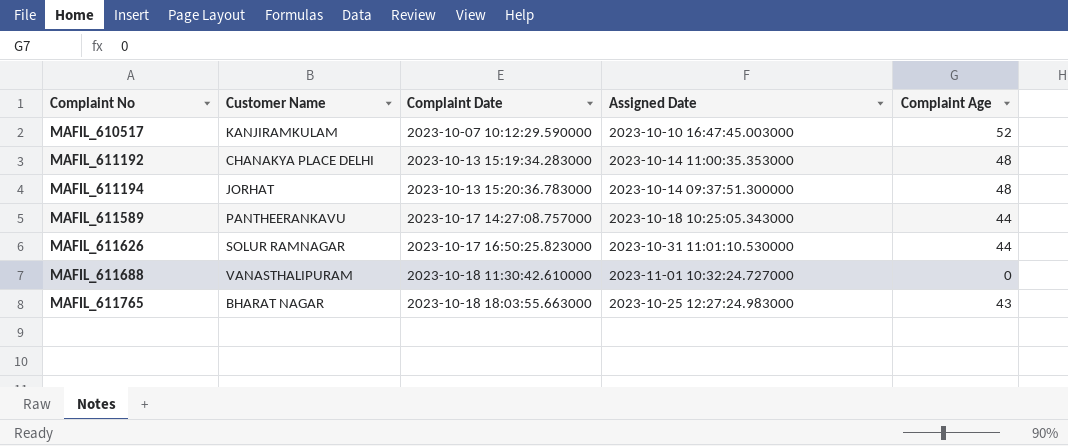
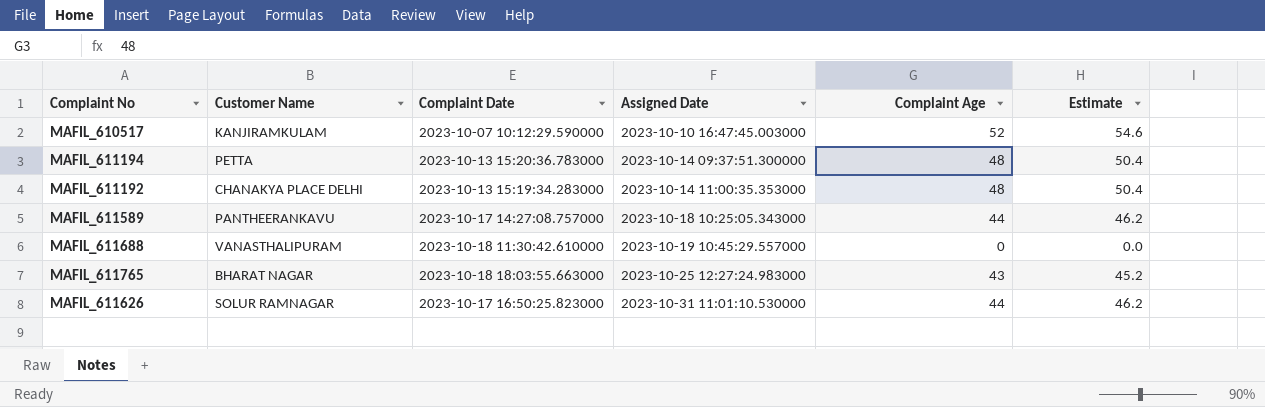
row order: Complaint No ascending -> Assigned Date ascending
column Estimate | formula: none -> [Complaint Age] * 1.05
MAFIL_611194 | Customer Name: JORHAT -> PETTA
MAFIL_611688 | Assigned Date: 2023-11-01 10:32:24.727000 -> 2023-10-19 10:45:29.557000

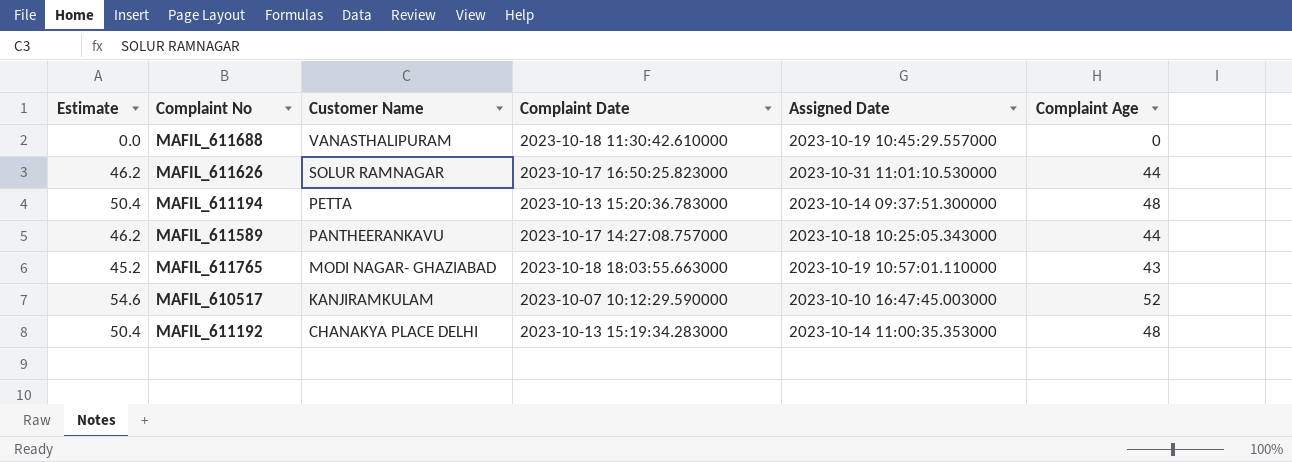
row order: Assigned Date ascending -> Customer Name descending
column Estimate | position: 6 -> 1
MAFIL_611765 | Customer Name: BHARAT NAGAR -> MODI NAGAR- GHAZIABAD
MAFIL_611765 | Assigned Date: 2023-10-25 12:27:24.983000 -> 2023-10-19 10:57:01.110000

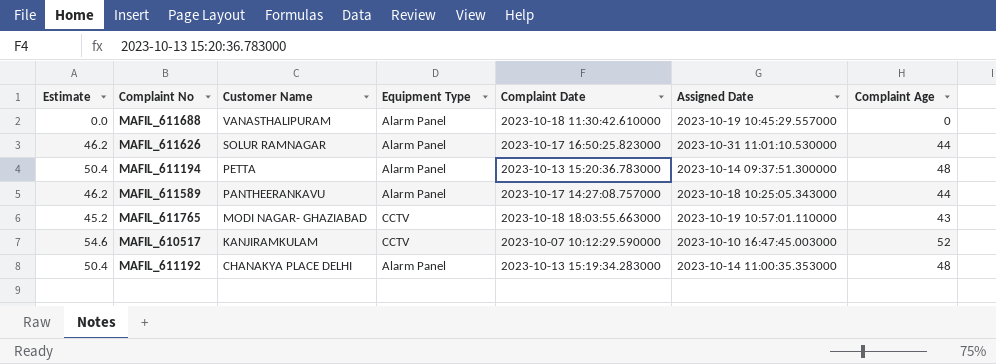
column Equipment Type | position: none -> 4

